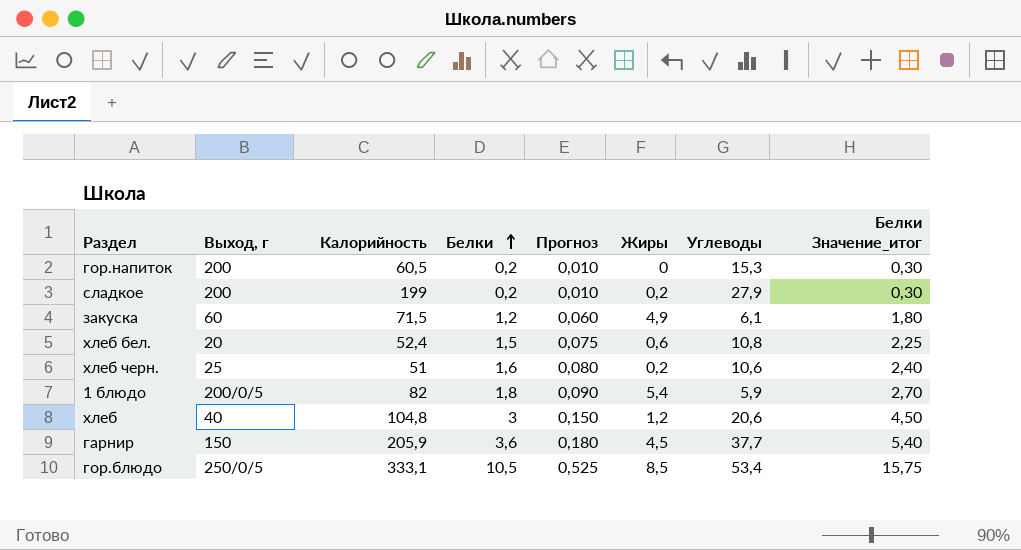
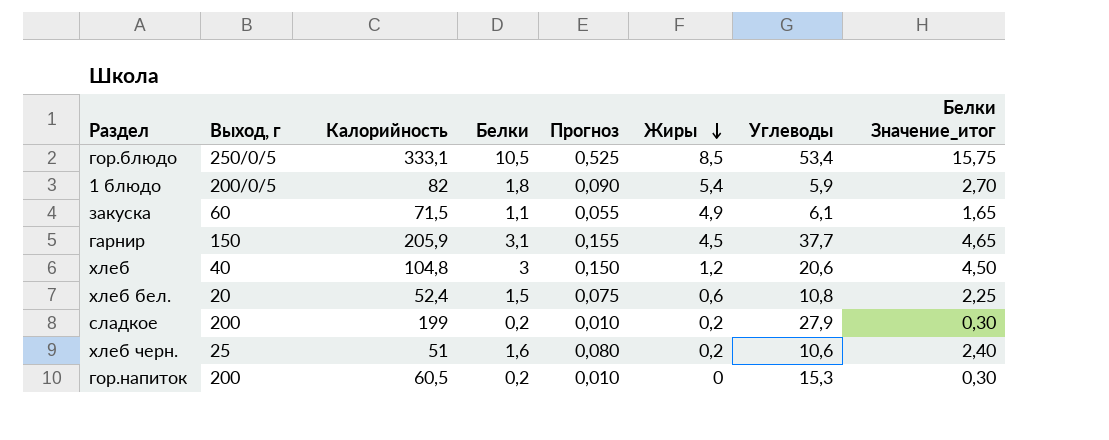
row order: Белки ascending -> Жиры descending
закуска | Белки: 1,2 -> 1,1
закуска | Прогноз: 0,060 -> 0,055
закуска | Белки Значение_итог: 1,80 -> 1,65
гарнир | Белки: 3,6 -> 3,1
гарнир | Прогноз: 0,180 -> 0,155
гарнир | Белки Значение_итог: 5,40 -> 4,65

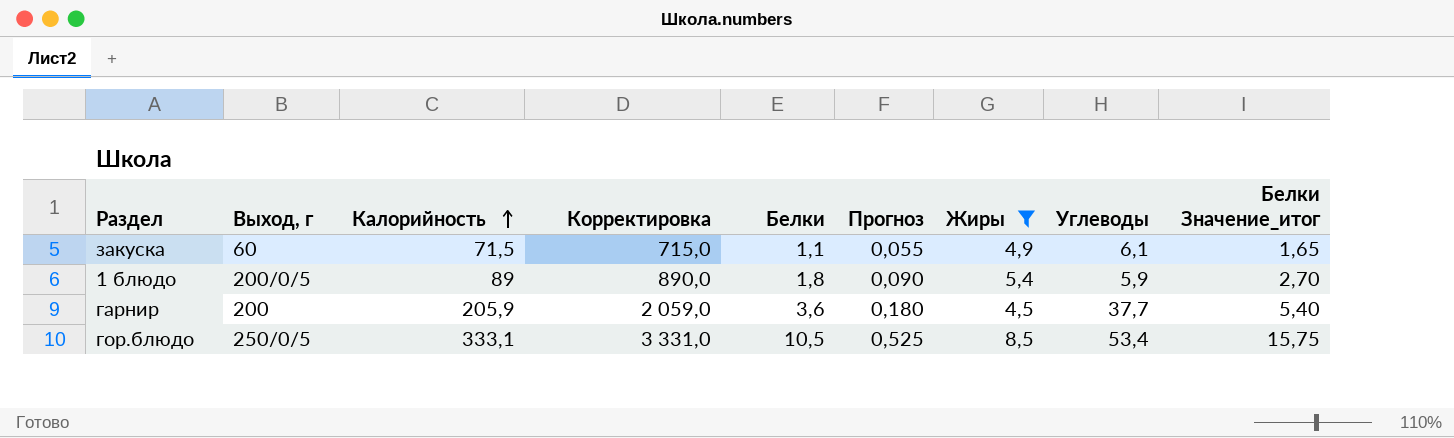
filter: none -> Жиры >= 4,5
row order: Жиры descending -> Калорийность ascending
column Корректировка | formula: none -> [Калорийность] * 10
1 блюдо | Калорийность: 82 -> 89
гарнир | Выход, г: 150 -> 200
гарнир | Белки: 3,1 -> 3,6
гарнир | Прогноз: 0,155 -> 0,180
гарнир | Белки Значение_итог: 4,65 -> 5,40

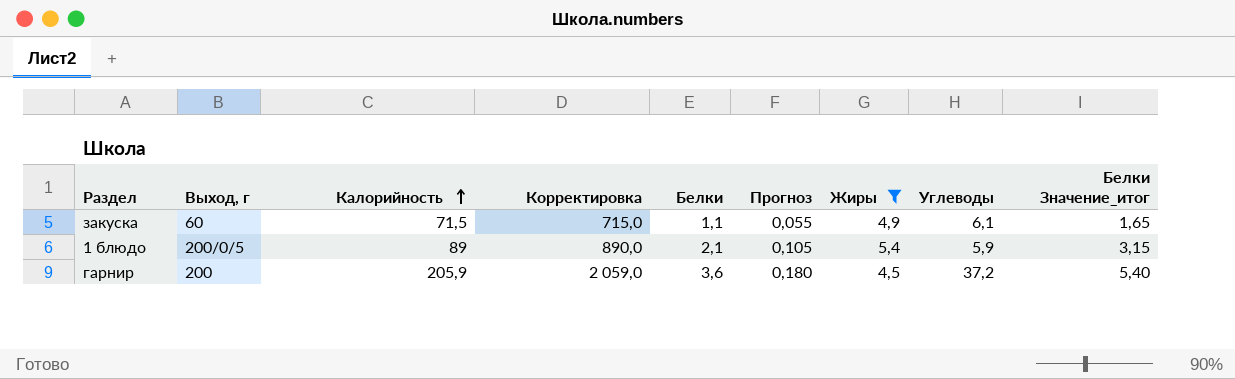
row гор.блюдо: 250/0/5 | 333,1 | 3 331,0 | 10,5 | 0,525 | 8,5 | 53,4 | 15,75 -> none
1 блюдо | Белки: 1,8 -> 2,1
1 блюдо | Прогноз: 0,090 -> 0,105
1 блюдо | Белки Значение_итог: 2,70 -> 3,15
гарнир | Углеводы: 37,7 -> 37,2

